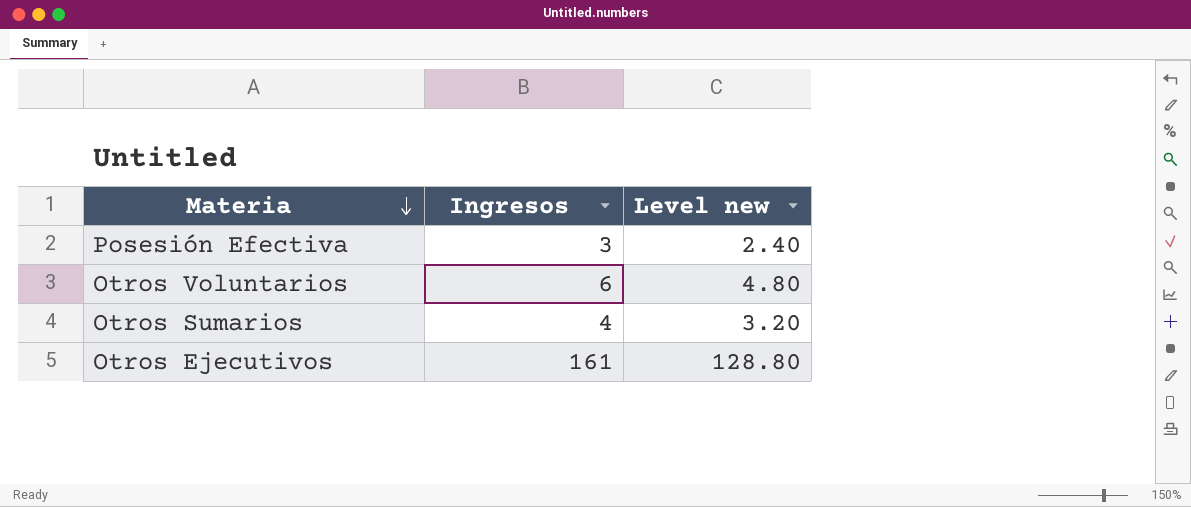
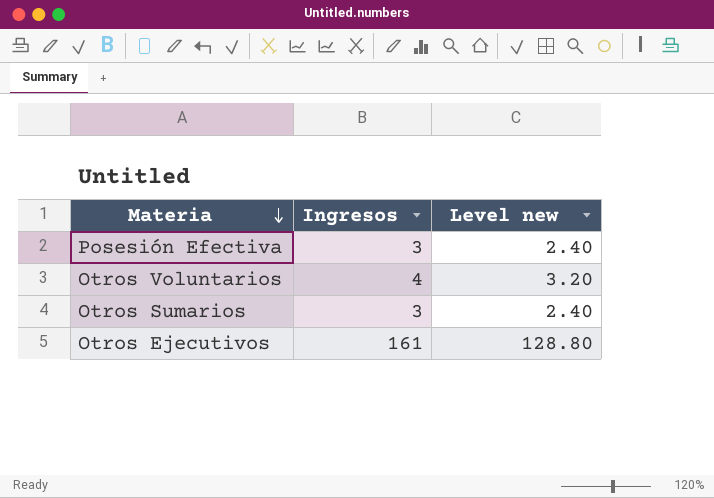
Otros Voluntarios | Ingresos: 6 -> 4
Otros Voluntarios | Level new: 4.80 -> 3.20
Otros Sumarios | Ingresos: 4 -> 3
Otros Sumarios | Level new: 3.20 -> 2.40

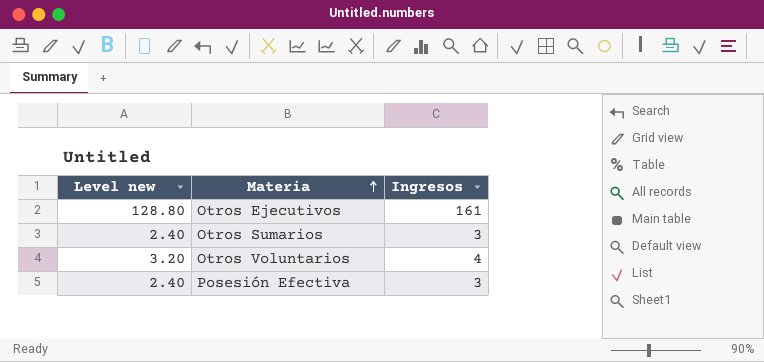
row order: Materia descending -> Materia ascending
column Level new | position: 3 -> 1

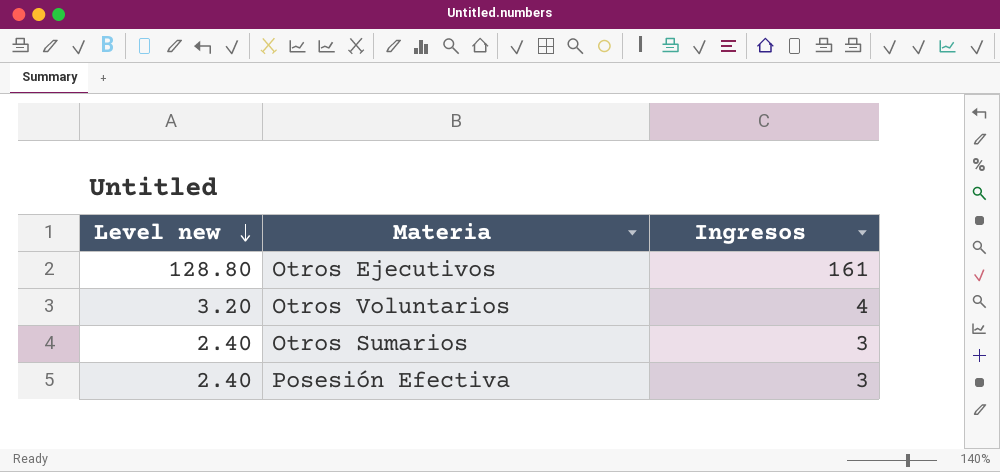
row order: Materia ascending -> Level new descending

